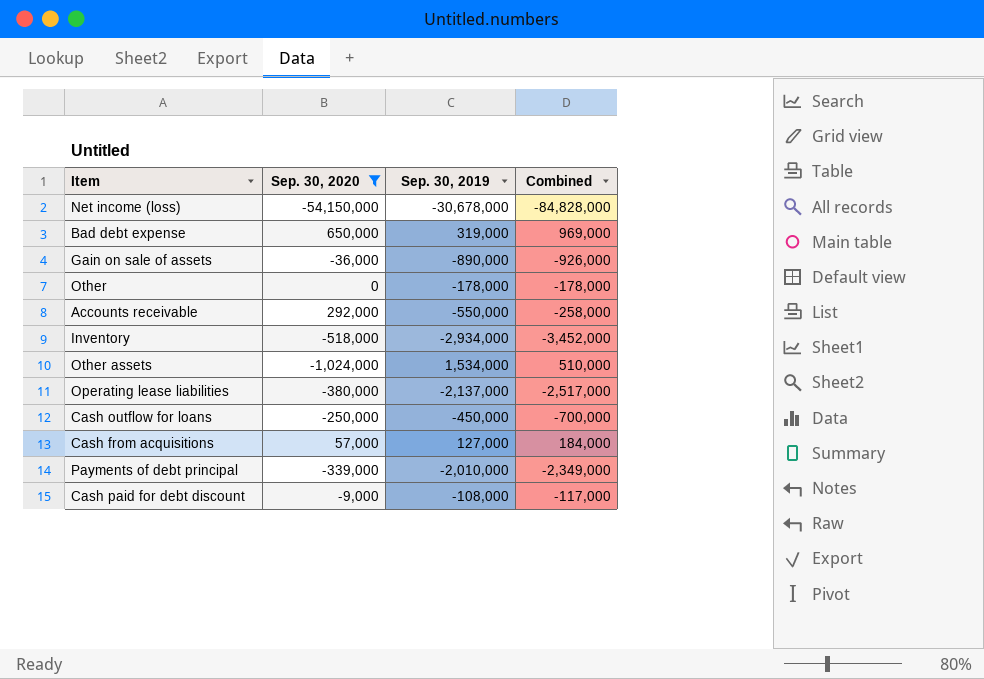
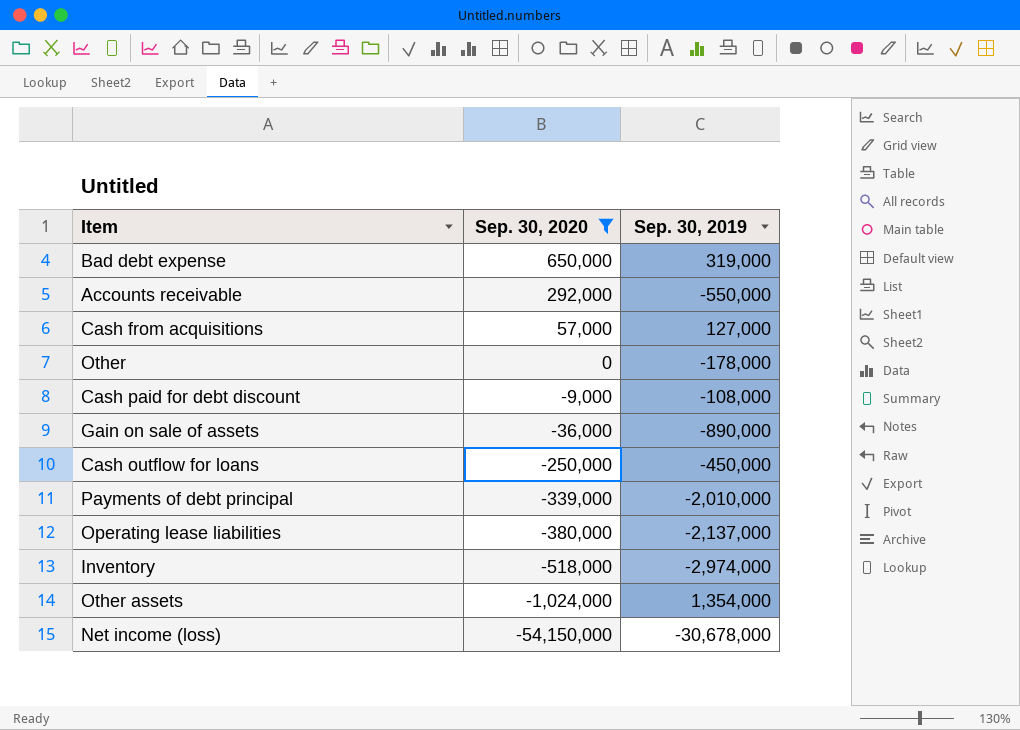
row order: none -> Sep. 30, 2020 descending
column Combined | formula: [Sep. 30, 2020] + [Sep. 30, 2019] -> none
Inventory | Sep. 30, 2019: -2,934,000 -> -2,974,000
Other assets | Sep. 30, 2019: 1,534,000 -> 1,354,000

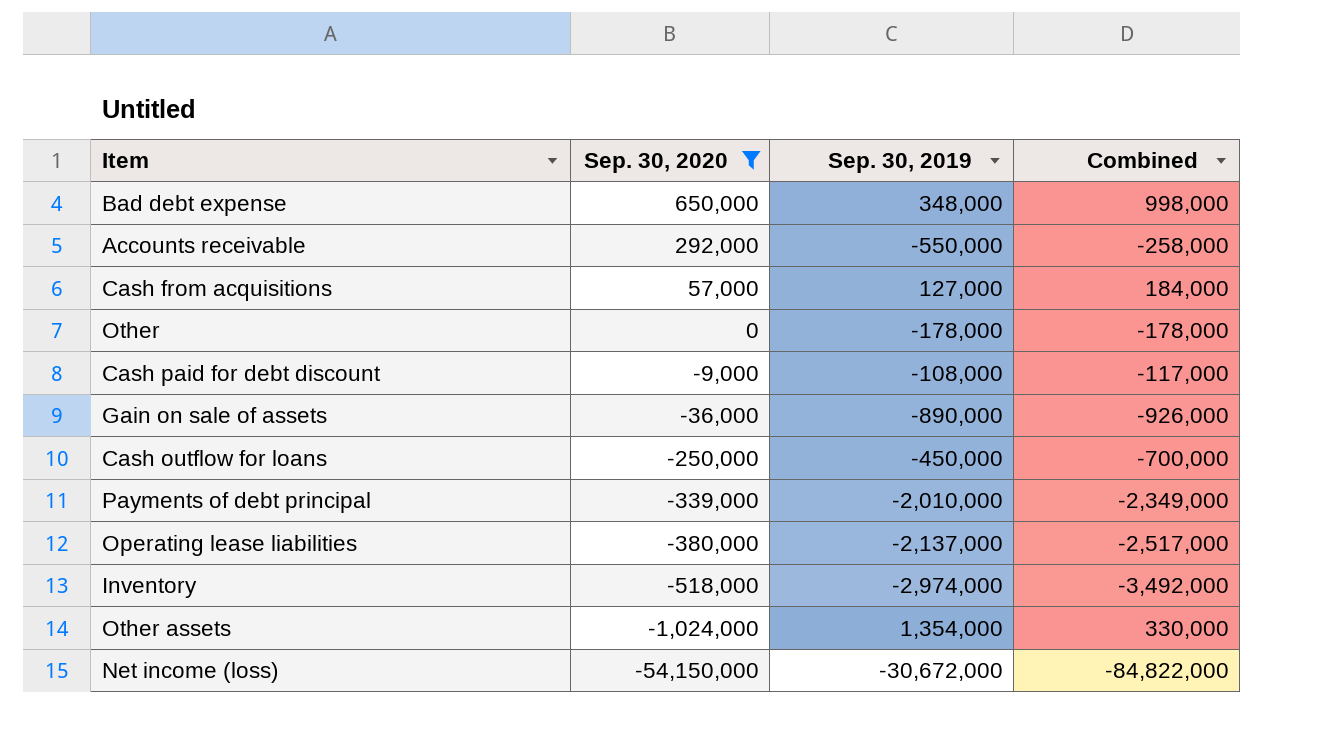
column Combined | formula: none -> [Sep. 30, 2020] + [Sep. 30, 2019]
Bad debt expense | Sep. 30, 2019: 319,000 -> 348,000
Net income (loss) | Sep. 30, 2019: -30,678,000 -> -30,672,000

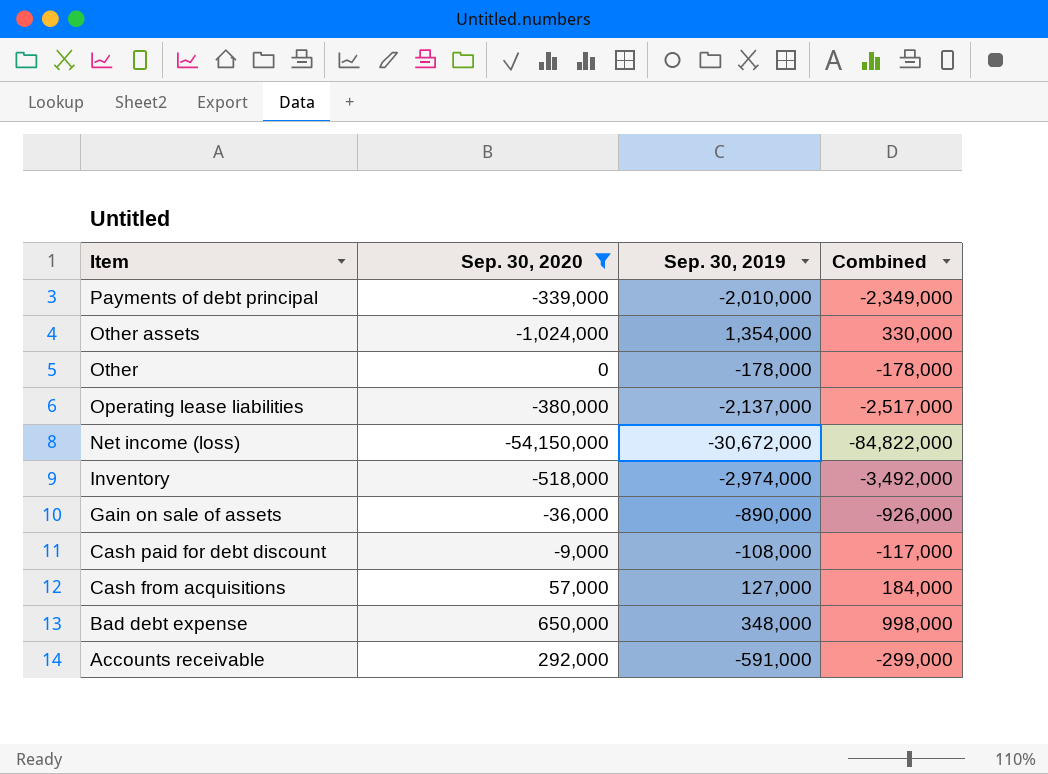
row order: Sep. 30, 2020 descending -> Item descending
row Cash outflow for loans: -250,000 | -450,000 | -700,000 -> none
Accounts receivable | Sep. 30, 2019: -550,000 -> -591,000
Accounts receivable | Combined: -258,000 -> -299,000

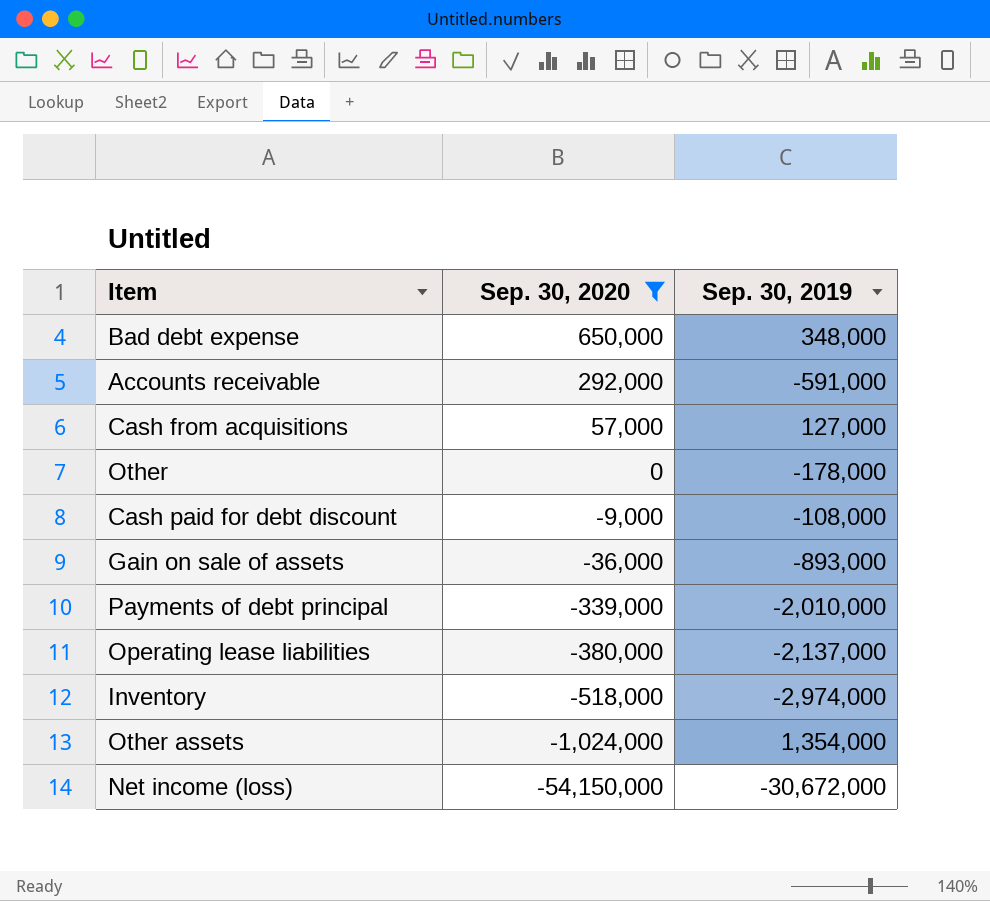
row order: Item descending -> Sep. 30, 2020 descending
column Combined | formula: [Sep. 30, 2020] + [Sep. 30, 2019] -> none
Gain on sale of assets | Sep. 30, 2019: -890,000 -> -893,000

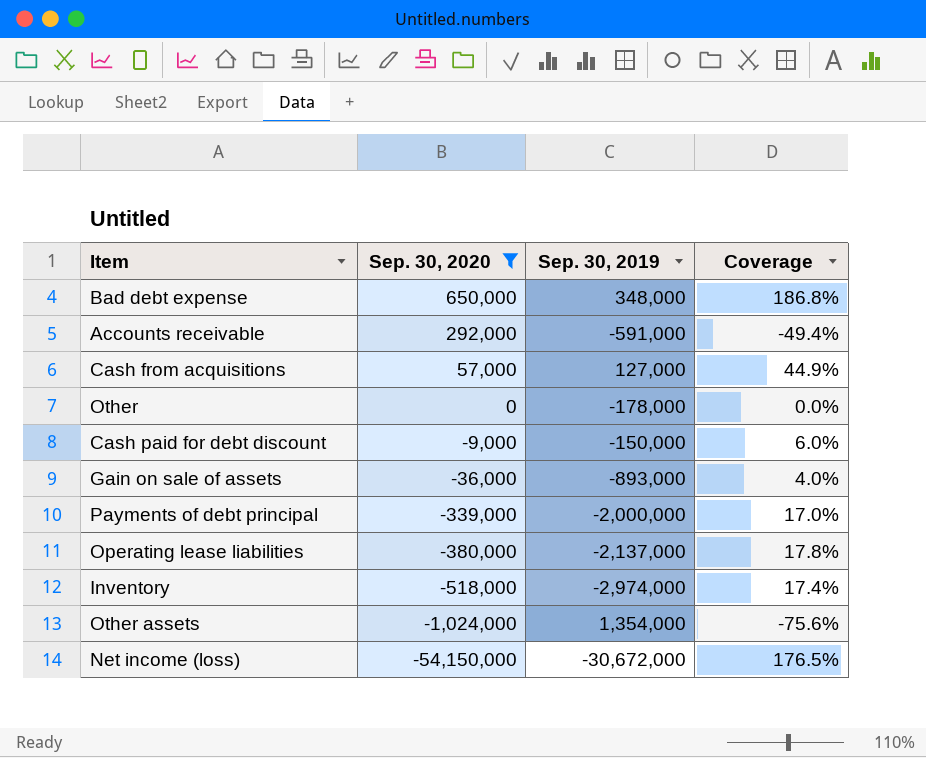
column Coverage | formula: none -> [Sep. 30, 2020] / [Sep. 30, 2019]
Cash paid for debt discount | Sep. 30, 2019: -108,000 -> -150,000
Payments of debt principal | Sep. 30, 2019: -2,010,000 -> -2,000,000

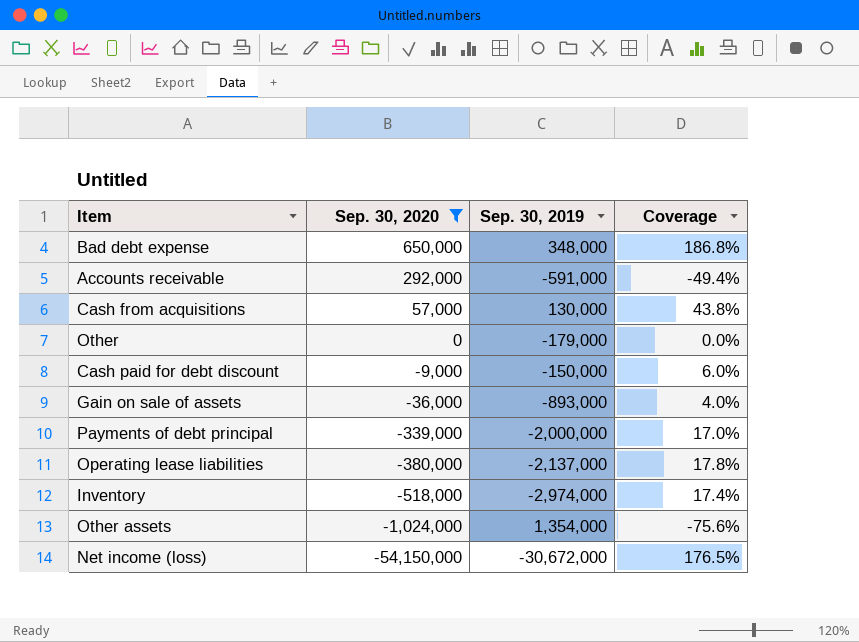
Cash from acquisitions | Sep. 30, 2019: 127,000 -> 130,000
Cash from acquisitions | Coverage: 44.9% -> 43.8%
Other | Sep. 30, 2019: -178,000 -> -179,000

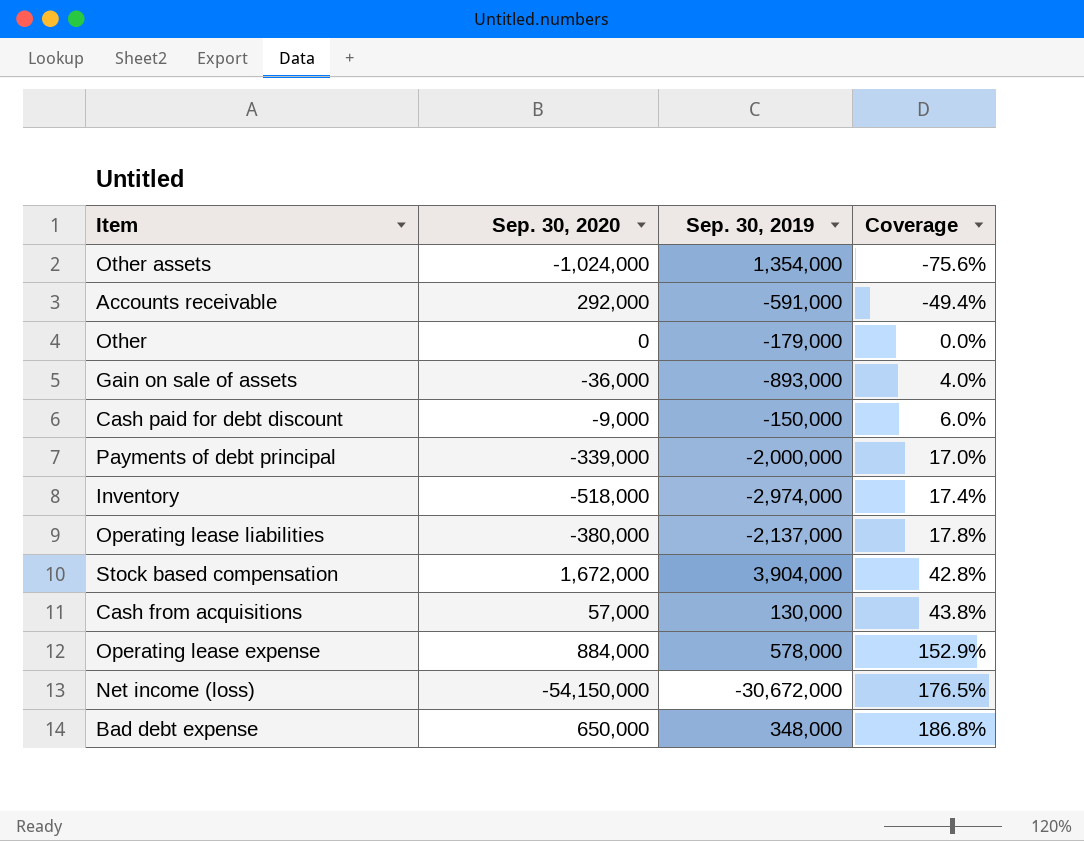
filter: Sep. 30, 2020 <= 650,000 -> none
row order: Sep. 30, 2020 descending -> Coverage ascending

